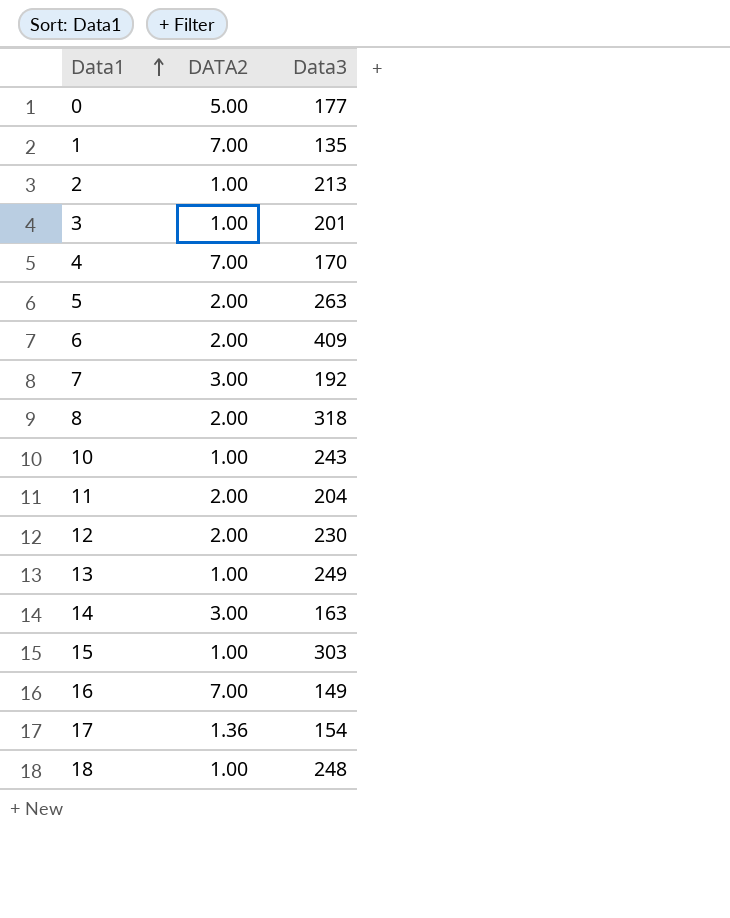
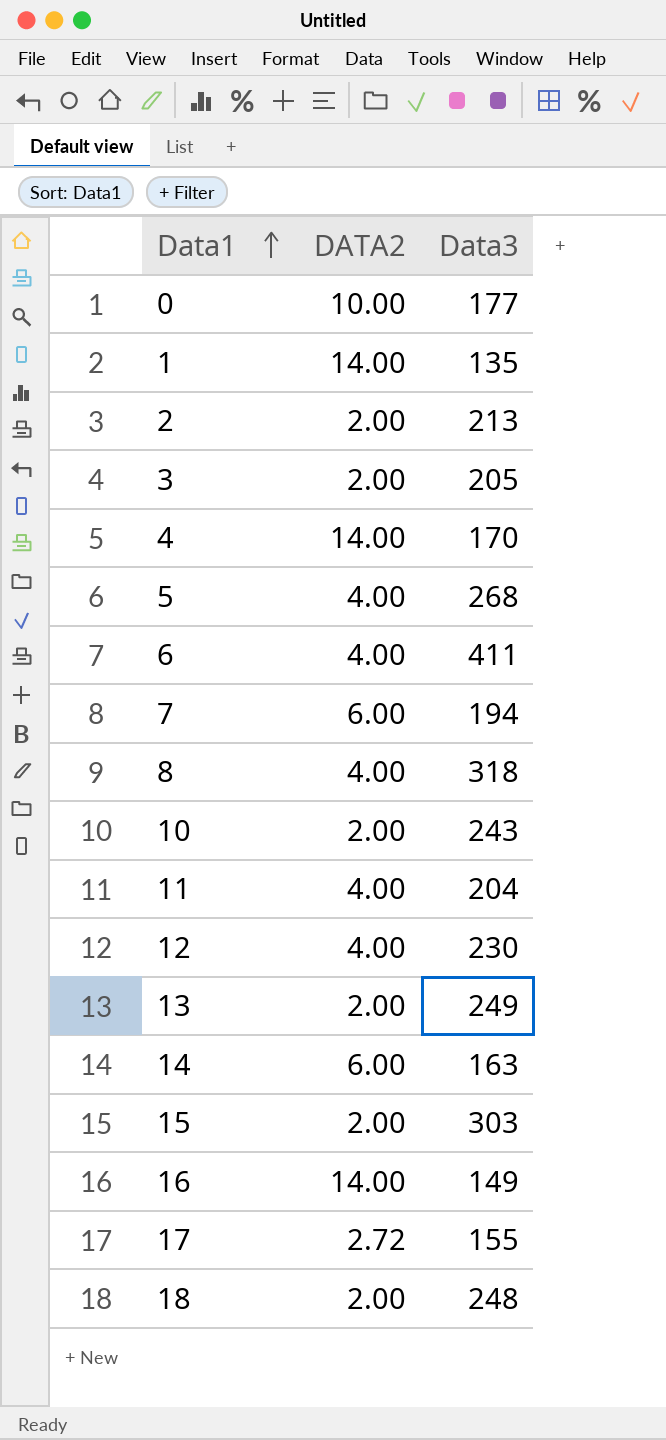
0 | DATA2: 5.00 -> 10.00
1 | DATA2: 7.00 -> 14.00
2 | DATA2: 1.00 -> 2.00
3 | DATA2: 1.00 -> 2.00
3 | Data3: 201 -> 205
4 | DATA2: 7.00 -> 14.00
5 | DATA2: 2.00 -> 4.00
5 | Data3: 263 -> 268
6 | DATA2: 2.00 -> 4.00
6 | Data3: 409 -> 411
7 | DATA2: 3.00 -> 6.00
7 | Data3: 192 -> 194
8 | DATA2: 2.00 -> 4.00
10 | DATA2: 1.00 -> 2.00
11 | DATA2: 2.00 -> 4.00
12 | DATA2: 2.00 -> 4.00
13 | DATA2: 1.00 -> 2.00
14 | DATA2: 3.00 -> 6.00
15 | DATA2: 1.00 -> 2.00
16 | DATA2: 7.00 -> 14.00
17 | DATA2: 1.36 -> 2.72
17 | Data3: 154 -> 155
18 | DATA2: 1.00 -> 2.00

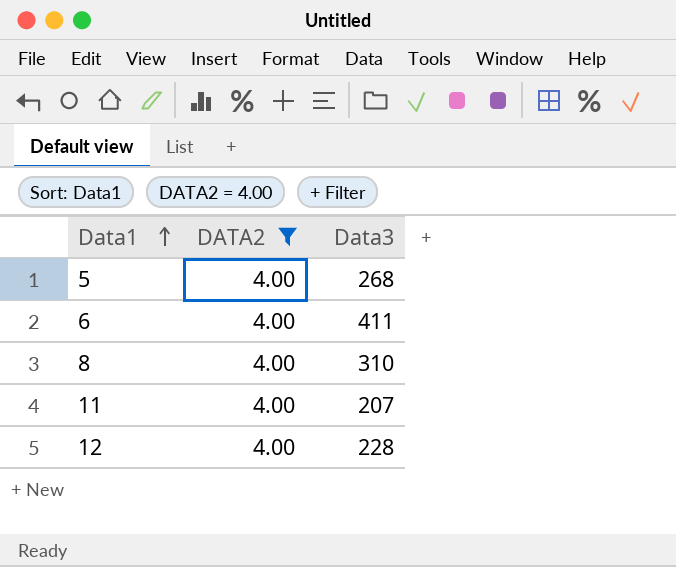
filter: none -> DATA2 = 4.00
8 | Data3: 318 -> 310
11 | Data3: 204 -> 207
12 | Data3: 230 -> 228

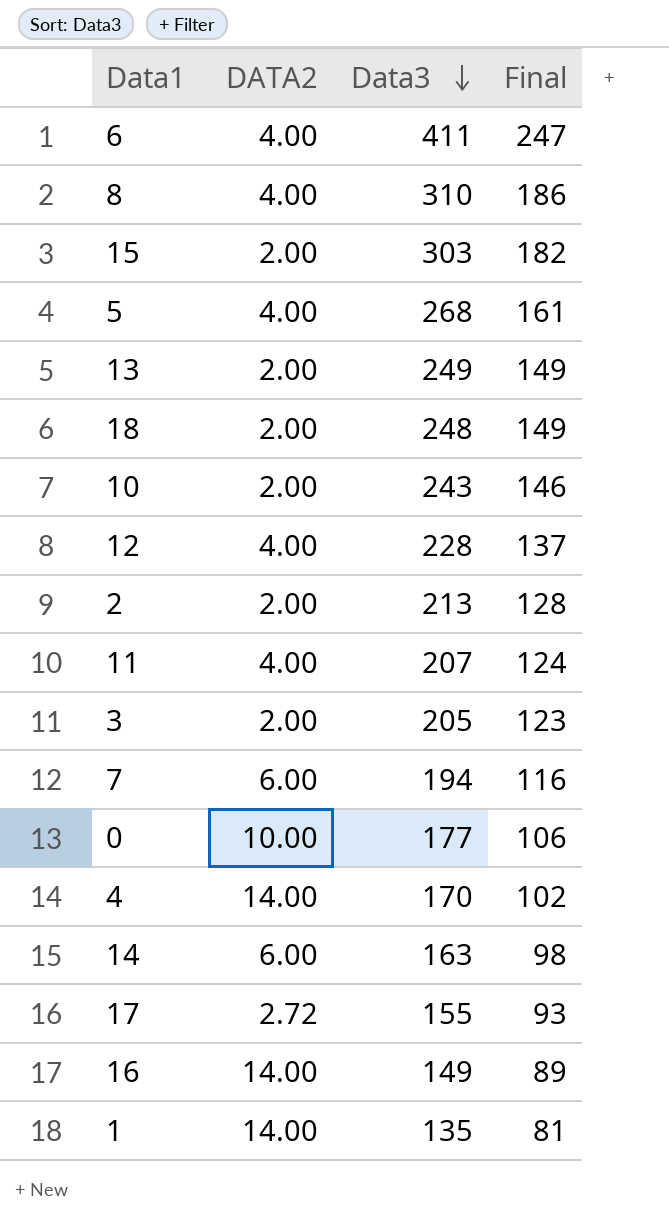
filter: DATA2 = 4.00 -> none
row order: Data1 ascending -> Data3 descending
column Final | formula: none -> [Data3] * 0.6

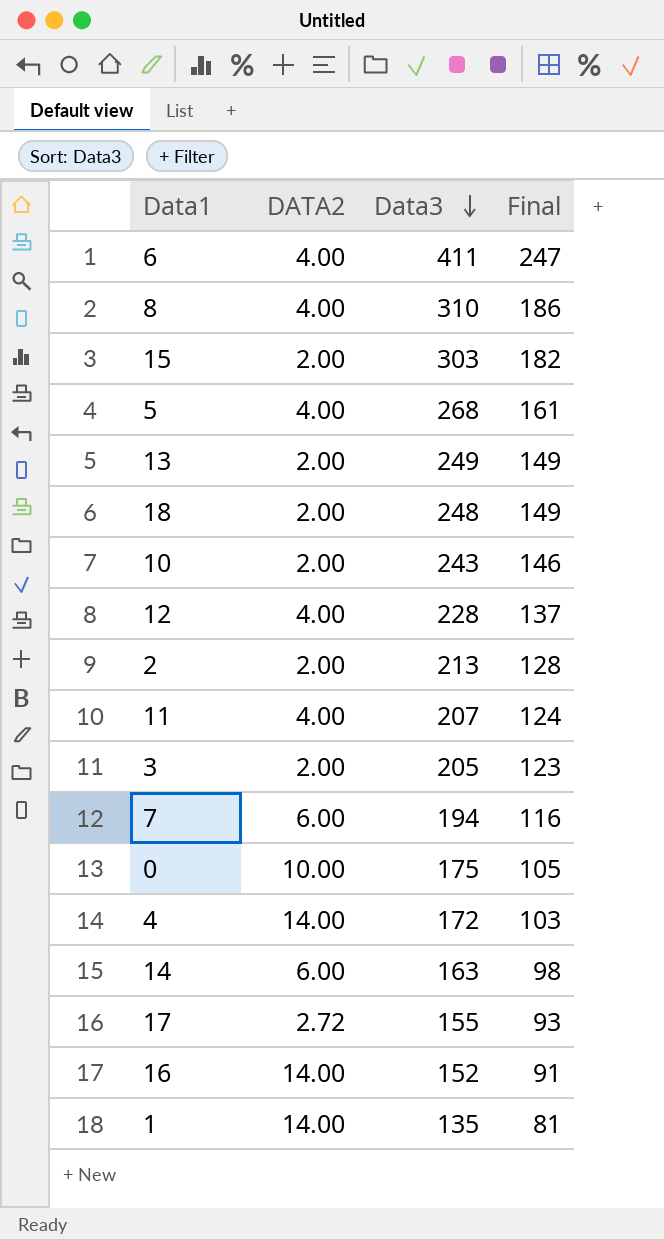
0 | Data3: 177 -> 175
0 | Final: 106 -> 105
4 | Data3: 170 -> 172
4 | Final: 102 -> 103
16 | Data3: 149 -> 152
16 | Final: 89 -> 91

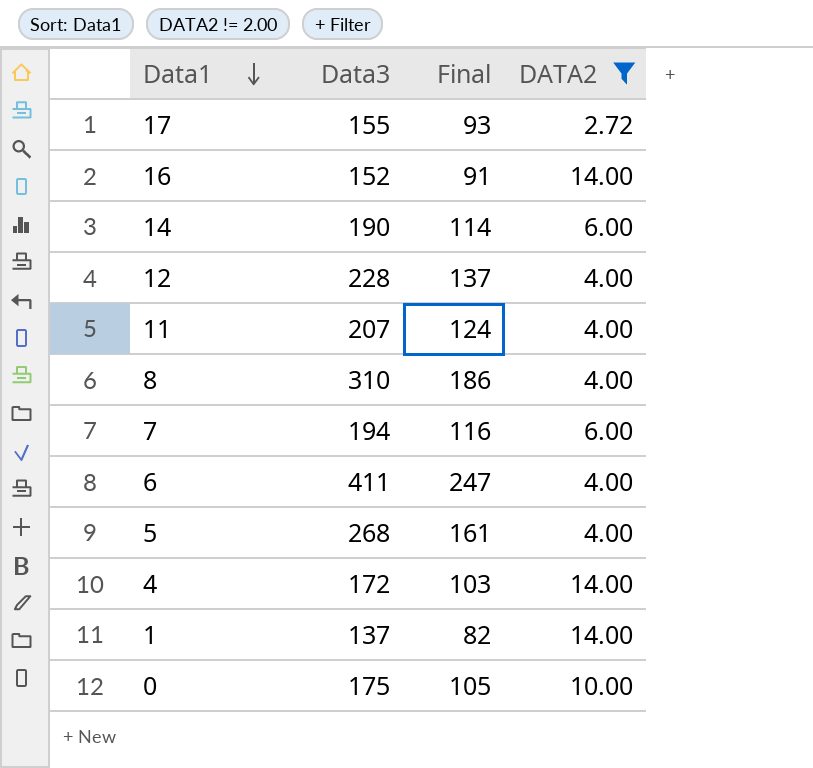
filter: none -> DATA2 != 2.00
row order: Data3 descending -> Data1 descending
column DATA2 | position: 2 -> 4
14 | Data3: 163 -> 190
14 | Final: 98 -> 114
1 | Data3: 135 -> 137
1 | Final: 81 -> 82

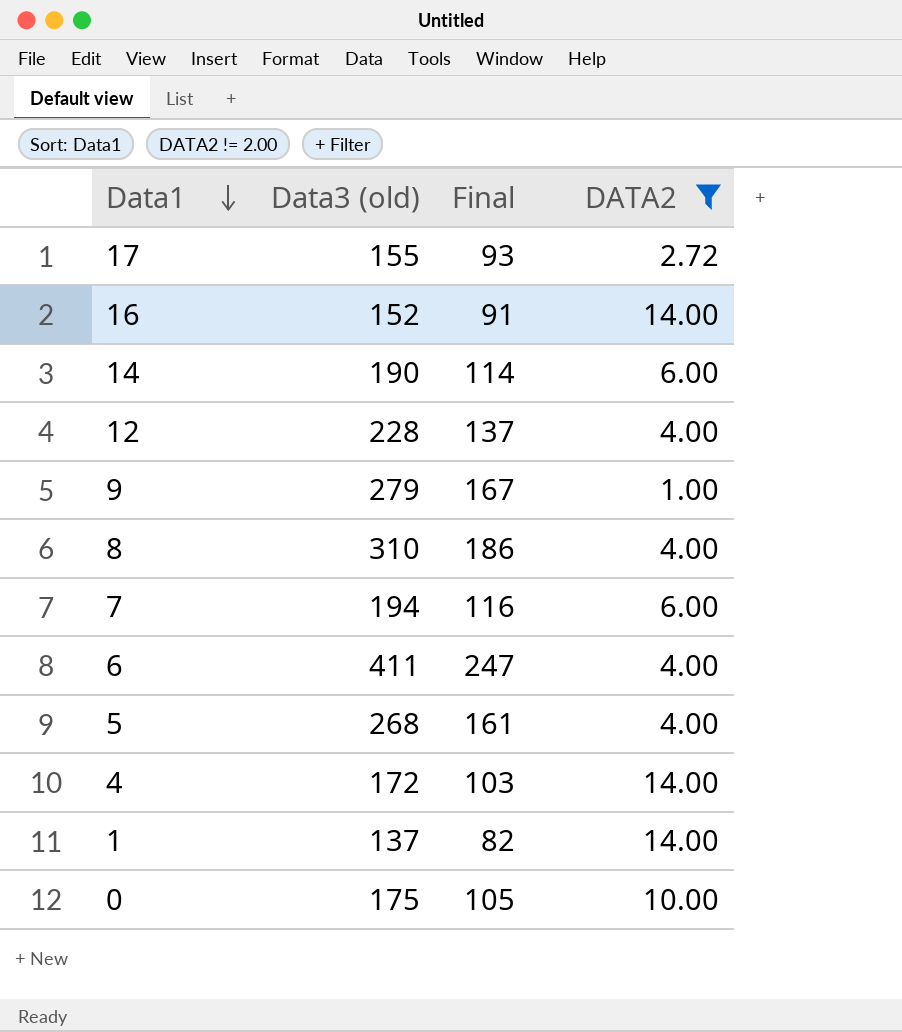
column name: Data3 -> Data3 (old)
row 11: 207 | 124 | 4.00 -> none
row 9: none -> 279 | 167 | 1.00

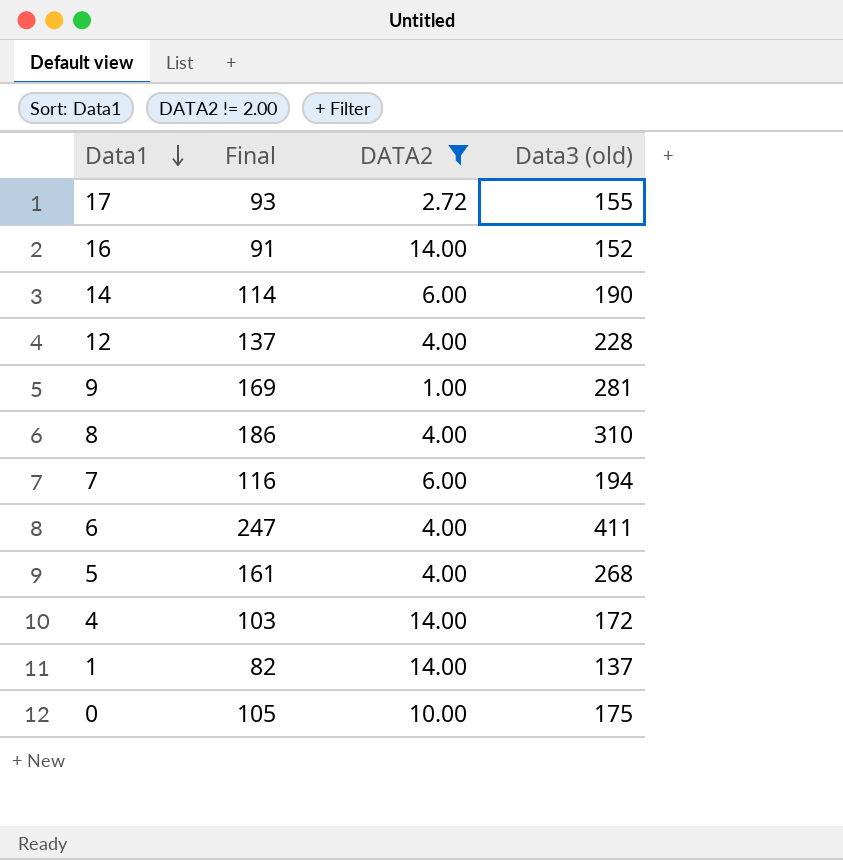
column Data3 (old) | position: 2 -> 4
9 | Final: 167 -> 169
9 | Data3 (old): 279 -> 281

